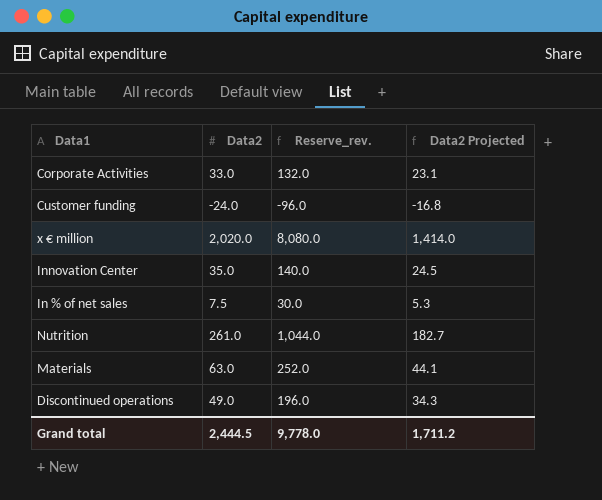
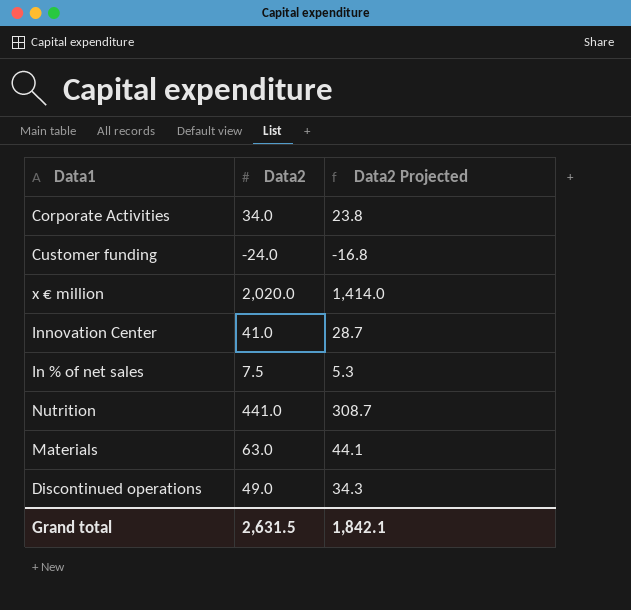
column Reserve_rev. | formula: [Data2] * 4 -> none
Corporate Activities | Data2: 33.0 -> 34.0
Corporate Activities | Data2 Projected: 23.1 -> 23.8
Innovation Center | Data2: 35.0 -> 41.0
Innovation Center | Data2 Projected: 24.5 -> 28.7
Nutrition | Data2: 261.0 -> 441.0
Nutrition | Data2 Projected: 182.7 -> 308.7
Grand total | Data2: 2,444.5 -> 2,631.5
Grand total | Data2 Projected: 1,711.2 -> 1,842.1

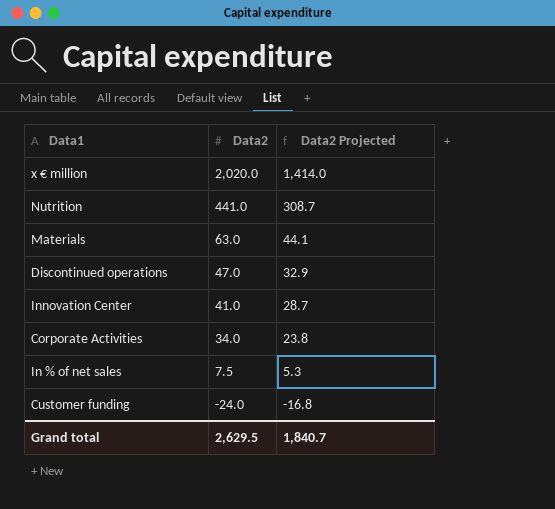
row order: none -> Data2 descending
Discontinued operations | Data2: 49.0 -> 47.0
Discontinued operations | Data2 Projected: 34.3 -> 32.9
Grand total | Data2: 2,631.5 -> 2,629.5
Grand total | Data2 Projected: 1,842.1 -> 1,840.7

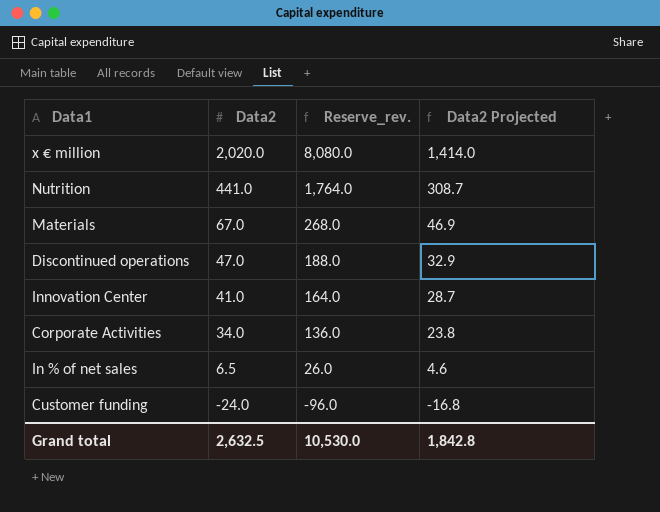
column Reserve_rev. | formula: none -> [Data2] * 4
Materials | Data2: 63.0 -> 67.0
Materials | Data2 Projected: 44.1 -> 46.9
In % of net sales | Data2: 7.5 -> 6.5
In % of net sales | Data2 Projected: 5.3 -> 4.6
Grand total | Data2: 2,629.5 -> 2,632.5
Grand total | Data2 Projected: 1,840.7 -> 1,842.8

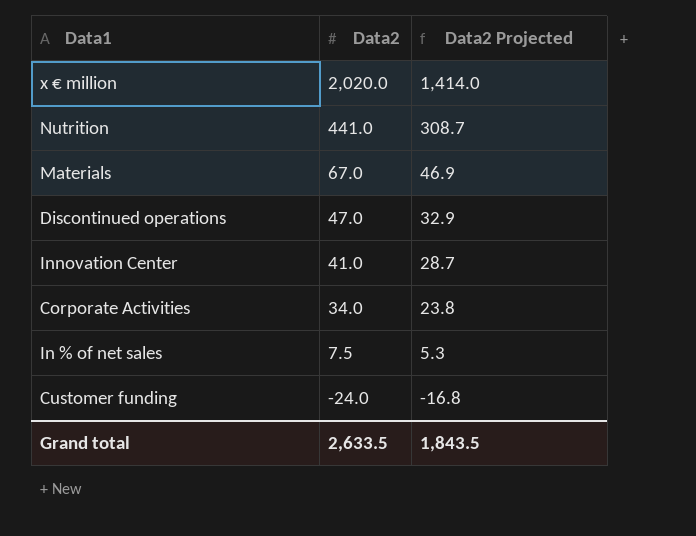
column Reserve_rev. | formula: [Data2] * 4 -> none
In % of net sales | Data2: 6.5 -> 7.5
In % of net sales | Data2 Projected: 4.6 -> 5.3
Grand total | Data2: 2,632.5 -> 2,633.5
Grand total | Data2 Projected: 1,842.8 -> 1,843.5

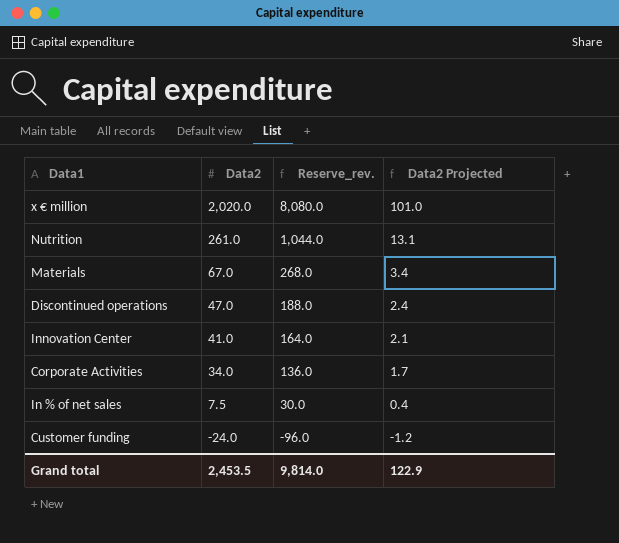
column Reserve_rev. | formula: none -> [Data2] * 4
column Data2 Projected | formula: [Data2] * 0.7 -> [Data2] * 0.05
Nutrition | Data2: 441.0 -> 261.0
Grand total | Data2: 2,633.5 -> 2,453.5
Grand total | Data2 Projected: 1,843.5 -> 122.9

